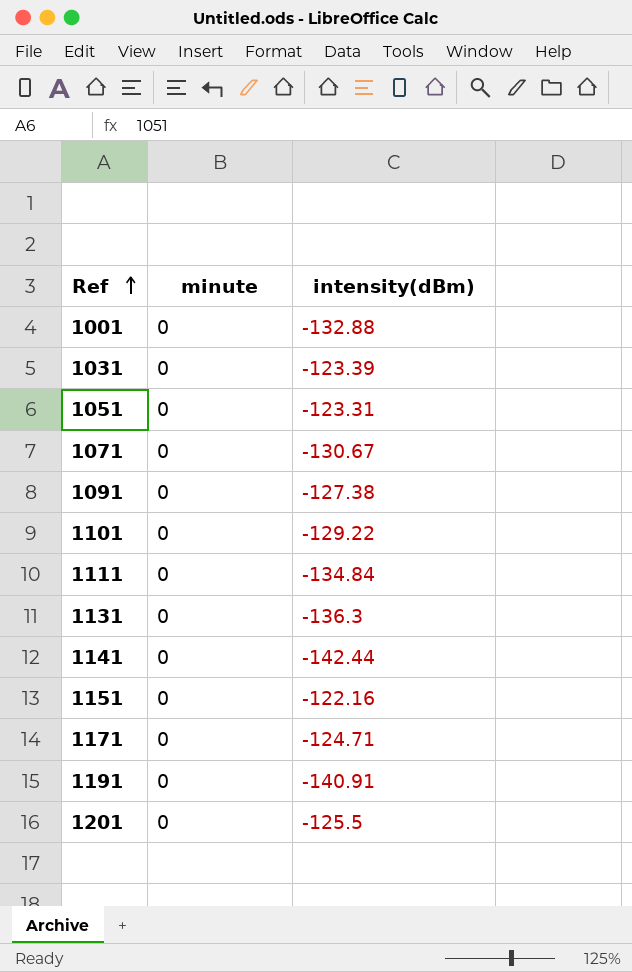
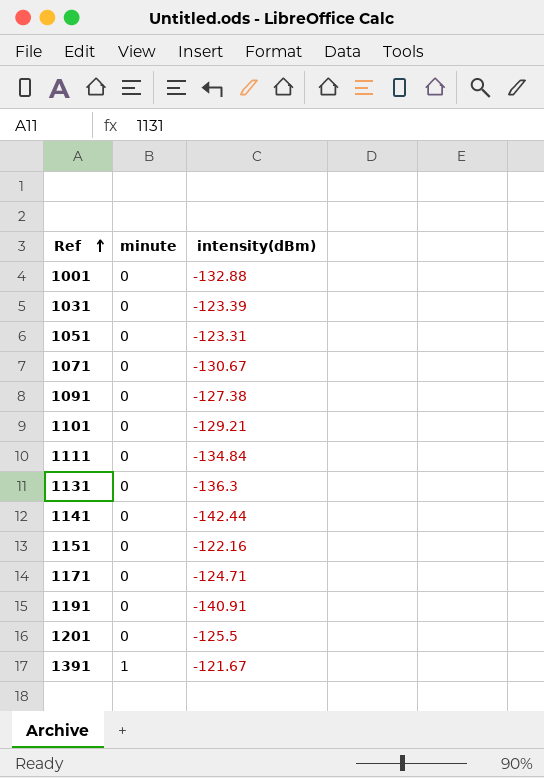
1101 | intensity(dBm): -129.22 -> -129.21
row 1391: none -> 1 | -121.67

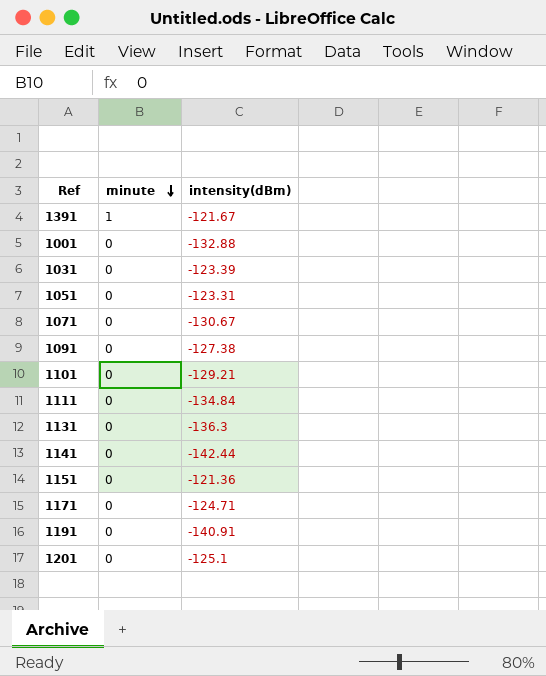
row order: Ref ascending -> minute descending
1151 | intensity(dBm): -122.16 -> -121.36
1201 | intensity(dBm): -125.5 -> -125.1

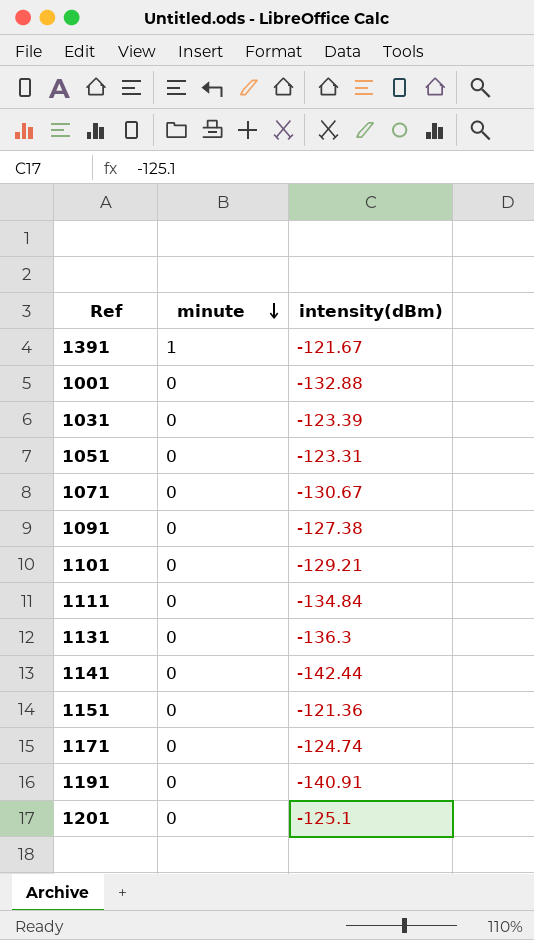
1171 | intensity(dBm): -124.71 -> -124.74

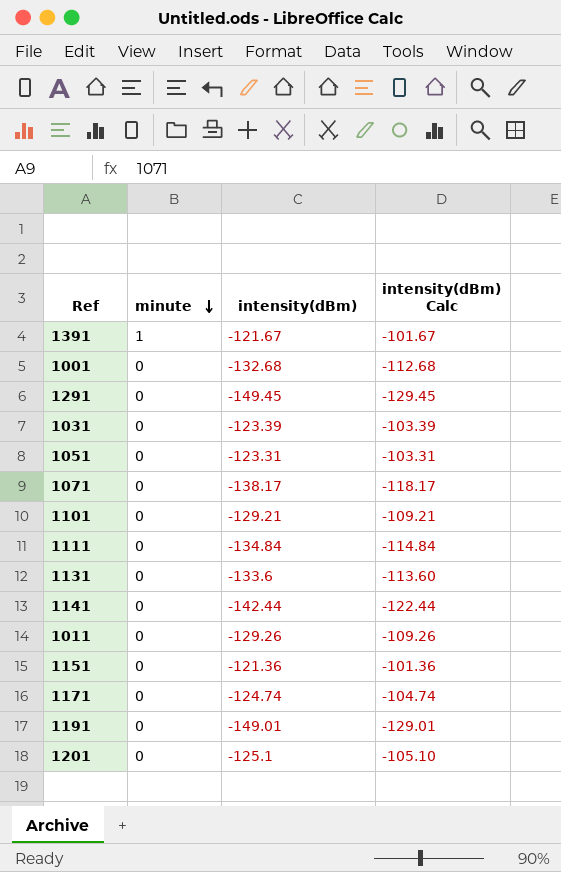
column intensity(dBm) Calc | formula: none -> [intensity(dBm)] + 20
row 1091: 0 | -127.38 -> none
1001 | intensity(dBm): -132.88 -> -132.68
row 1291: none -> 0 | -149.45 | -129.45
1071 | intensity(dBm): -130.67 -> -138.17
1131 | intensity(dBm): -136.3 -> -133.6
row 1011: none -> 0 | -129.26 | -109.26
1191 | intensity(dBm): -140.91 -> -149.01

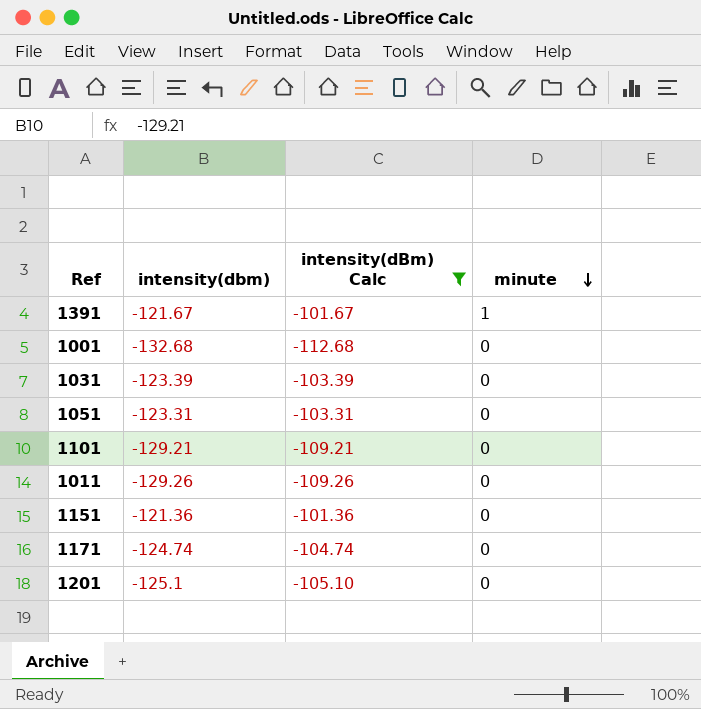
filter: none -> intensity(dBm) Calc >= -112.68
column name: intensity(dBm) -> intensity(dbm)
column minute | position: 2 -> 4

